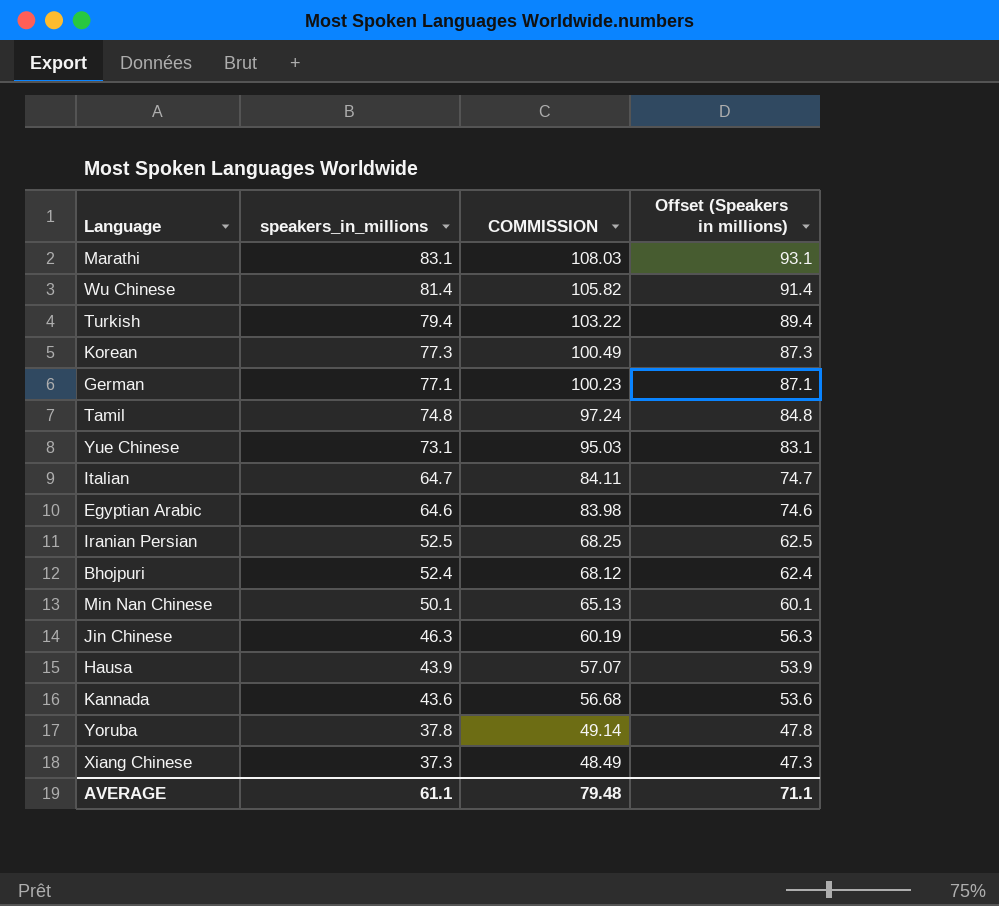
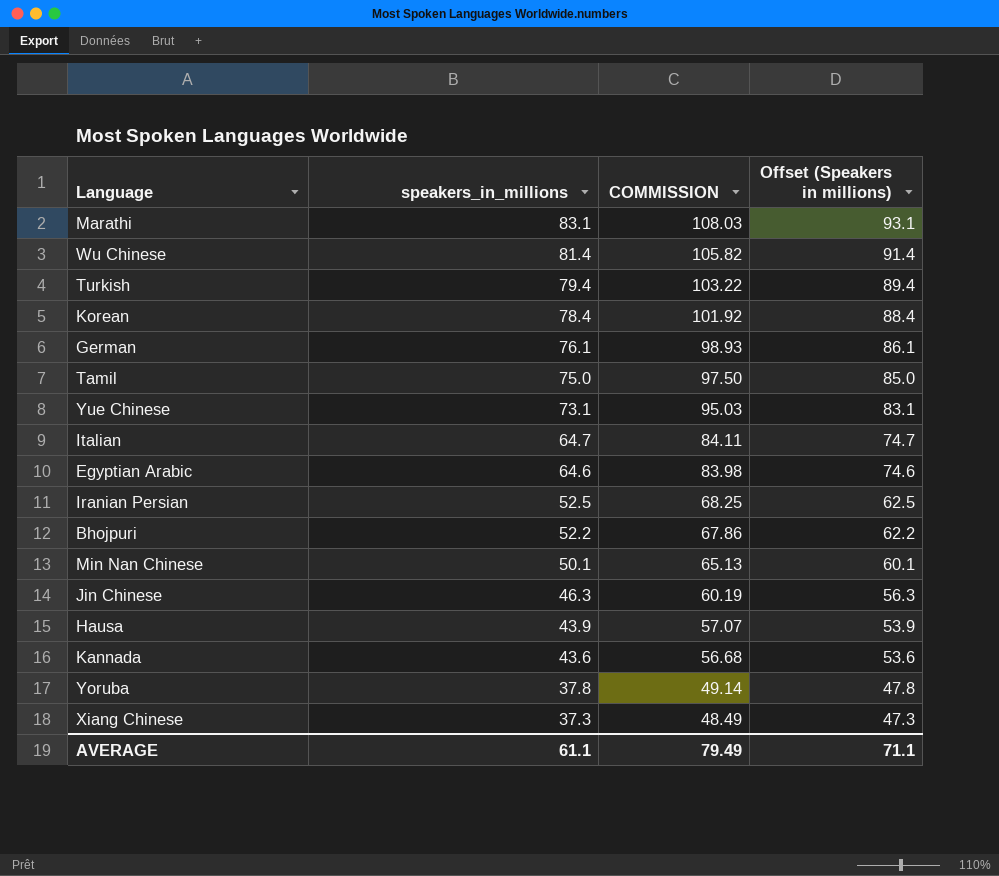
Korean | speakers_in_millions: 77.3 -> 78.4
Korean | COMMISSION: 100.49 -> 101.92
Korean | Offset (Speakers in millions): 87.3 -> 88.4
German | speakers_in_millions: 77.1 -> 76.1
German | COMMISSION: 100.23 -> 98.93
German | Offset (Speakers in millions): 87.1 -> 86.1
Tamil | speakers_in_millions: 74.8 -> 75.0
Tamil | COMMISSION: 97.24 -> 97.50
Tamil | Offset (Speakers in millions): 84.8 -> 85.0
Bhojpuri | speakers_in_millions: 52.4 -> 52.2
Bhojpuri | COMMISSION: 68.12 -> 67.86
Bhojpuri | Offset (Speakers in millions): 62.4 -> 62.2
AVERAGE | COMMISSION: 79.48 -> 79.49

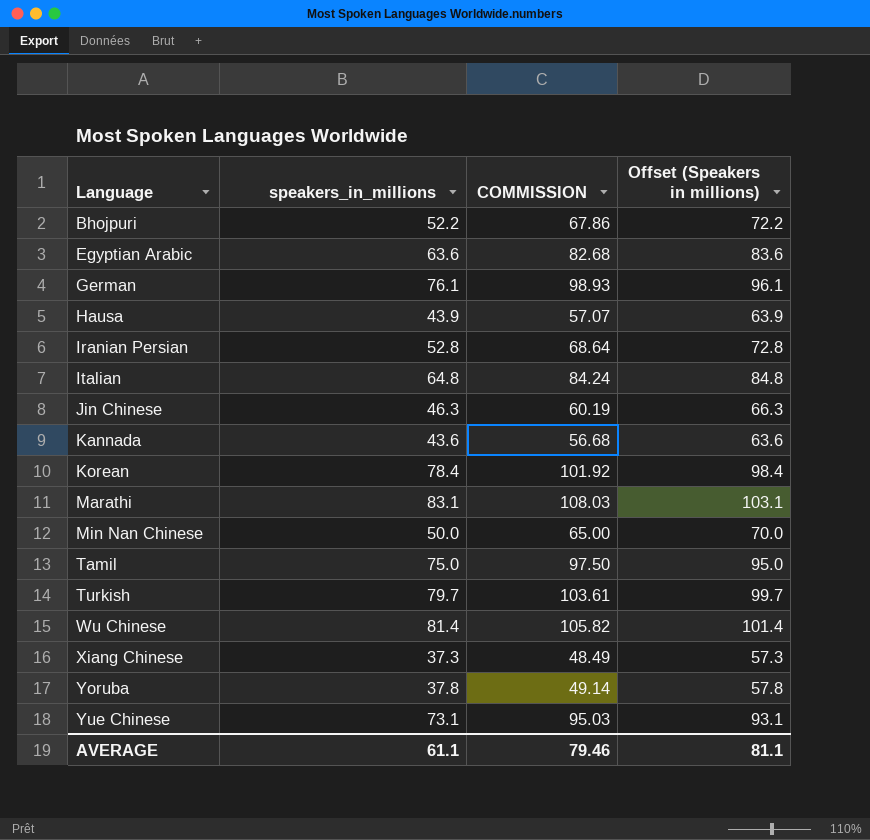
row order: speakers_in_millions descending -> Language ascending
column Offset (Speakers in millions) | formula: [speakers_in_millions] + 10 -> [speakers_in_millions] + 20
Egyptian Arabic | speakers_in_millions: 64.6 -> 63.6
Egyptian Arabic | COMMISSION: 83.98 -> 82.68
Iranian Persian | speakers_in_millions: 52.5 -> 52.8
Iranian Persian | COMMISSION: 68.25 -> 68.64
Italian | speakers_in_millions: 64.7 -> 64.8
Italian | COMMISSION: 84.11 -> 84.24
Min Nan Chinese | speakers_in_millions: 50.1 -> 50.0
Min Nan Chinese | COMMISSION: 65.13 -> 65.00
Turkish | speakers_in_millions: 79.4 -> 79.7
Turkish | COMMISSION: 103.22 -> 103.61
AVERAGE | COMMISSION: 79.49 -> 79.46
AVERAGE | Offset (Speakers in millions): 71.1 -> 81.1

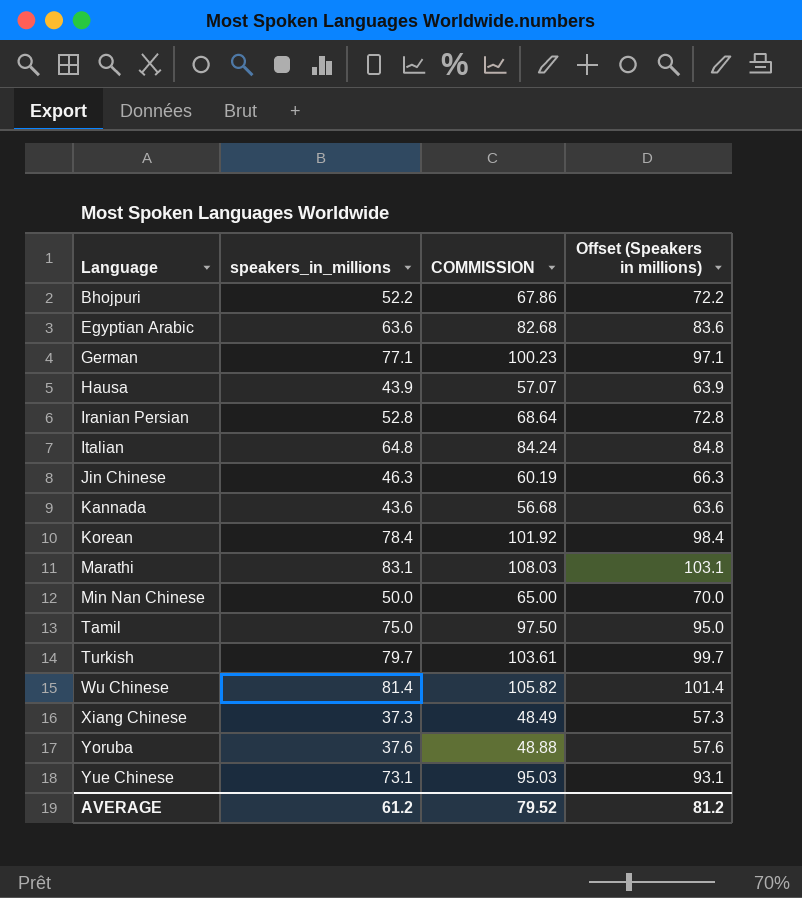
German | speakers_in_millions: 76.1 -> 77.1
German | COMMISSION: 98.93 -> 100.23
German | Offset (Speakers in millions): 96.1 -> 97.1
Yoruba | speakers_in_millions: 37.8 -> 37.6
Yoruba | COMMISSION: 49.14 -> 48.88
Yoruba | Offset (Speakers in millions): 57.8 -> 57.6
AVERAGE | speakers_in_millions: 61.1 -> 61.2
AVERAGE | COMMISSION: 79.46 -> 79.52
AVERAGE | Offset (Speakers in millions): 81.1 -> 81.2

